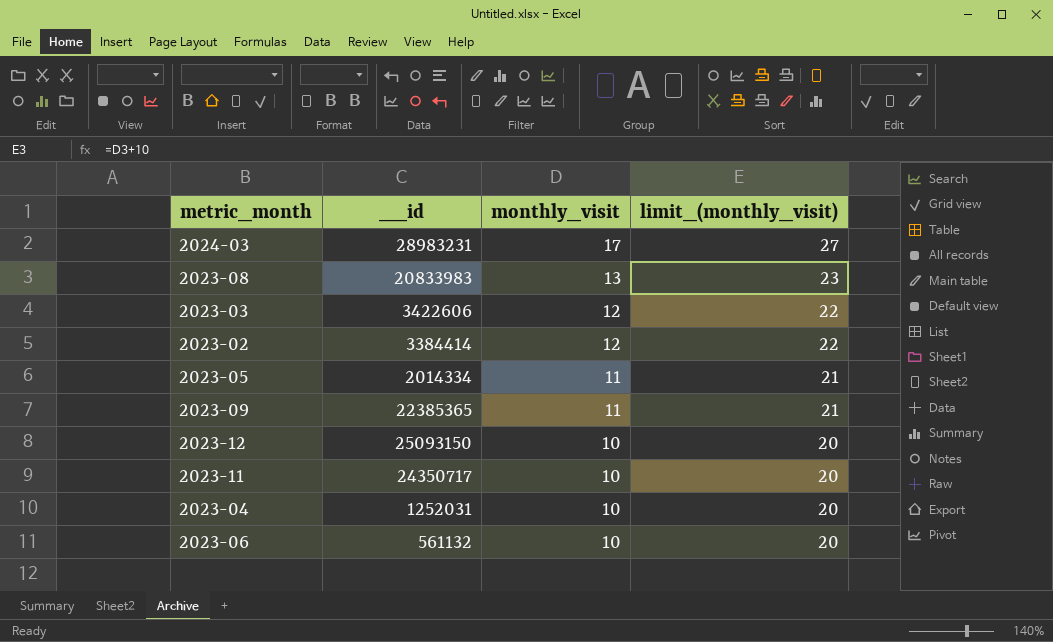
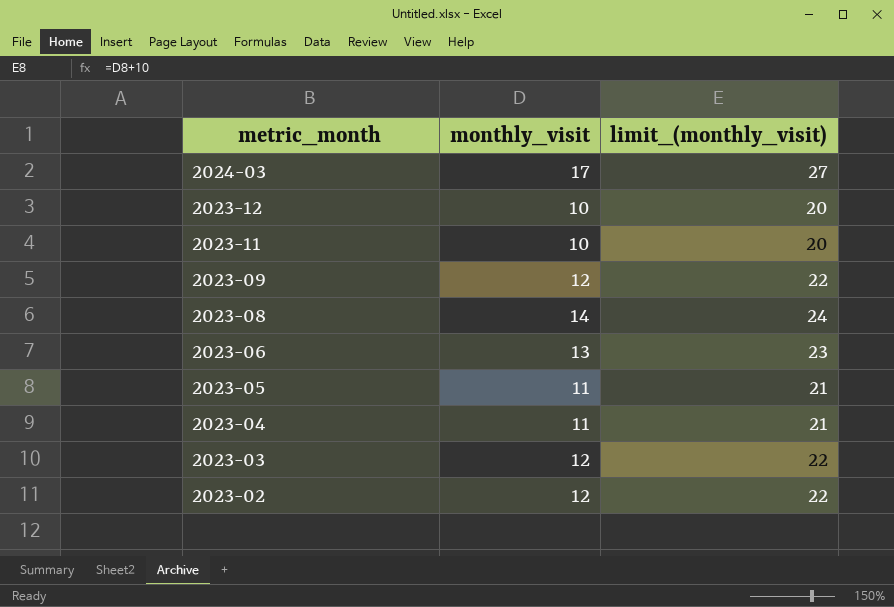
row order: monthly_visit descending -> metric_month descending
column __id | position: 2 -> none
2023-09 | monthly_visit: 11 -> 12
2023-09 | limit_(monthly_visit): 21 -> 22
2023-08 | monthly_visit: 13 -> 14
2023-08 | limit_(monthly_visit): 23 -> 24
2023-06 | monthly_visit: 10 -> 13
2023-06 | limit_(monthly_visit): 20 -> 23
2023-04 | monthly_visit: 10 -> 11
2023-04 | limit_(monthly_visit): 20 -> 21

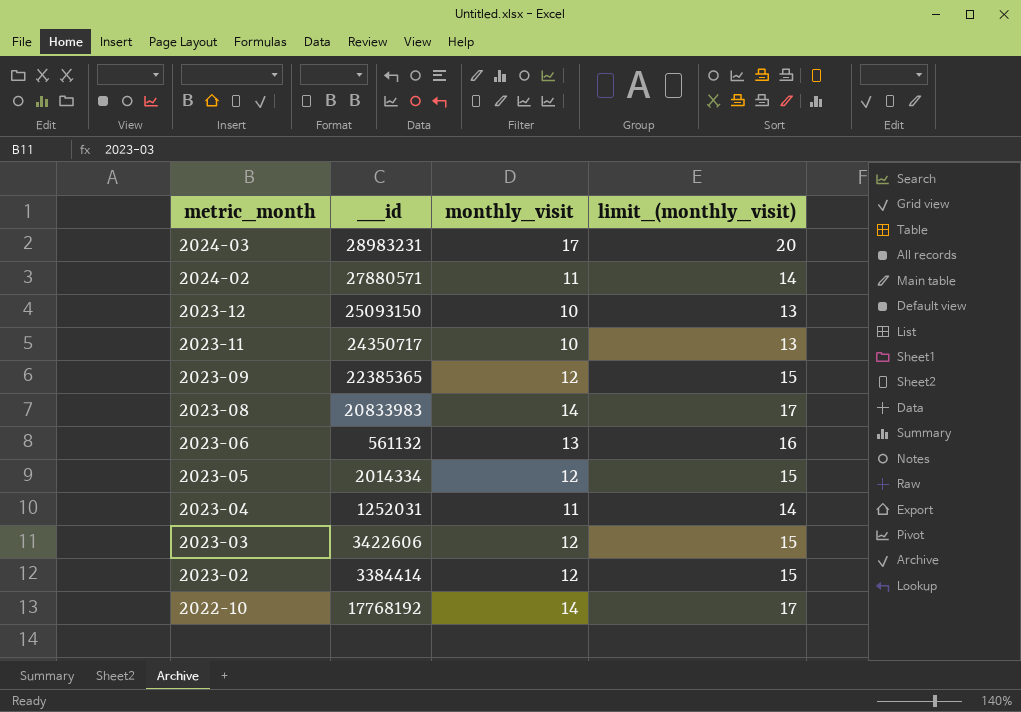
column __id | position: none -> 2
column limit_(monthly_visit) | formula: [monthly_visit] + 10 -> [monthly_visit] + 3
row 2024-02: none -> 27880571 | 11 | 14
2023-05 | monthly_visit: 11 -> 12
row 2022-10: none -> 17768192 | 14 | 17

